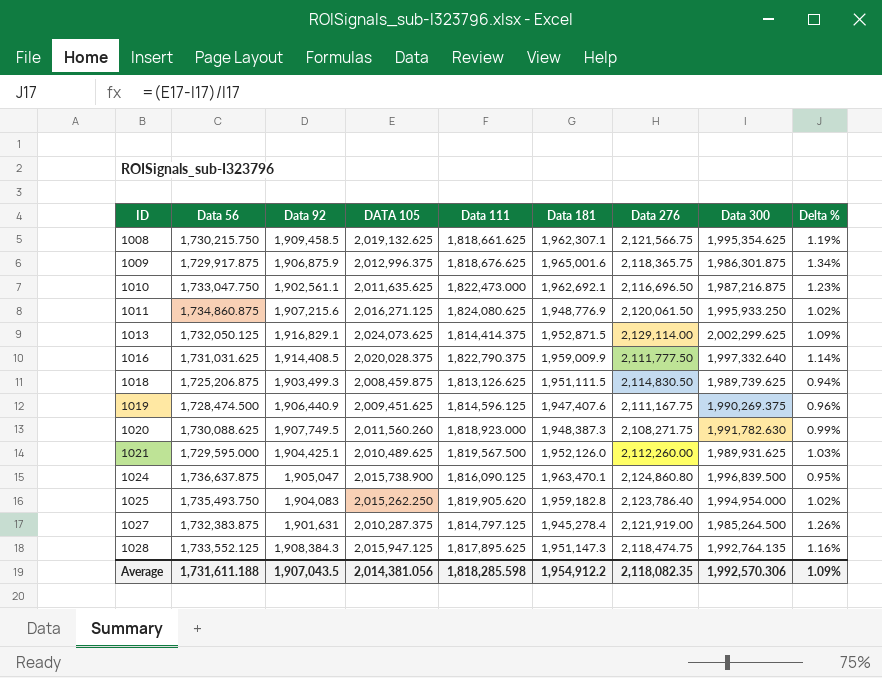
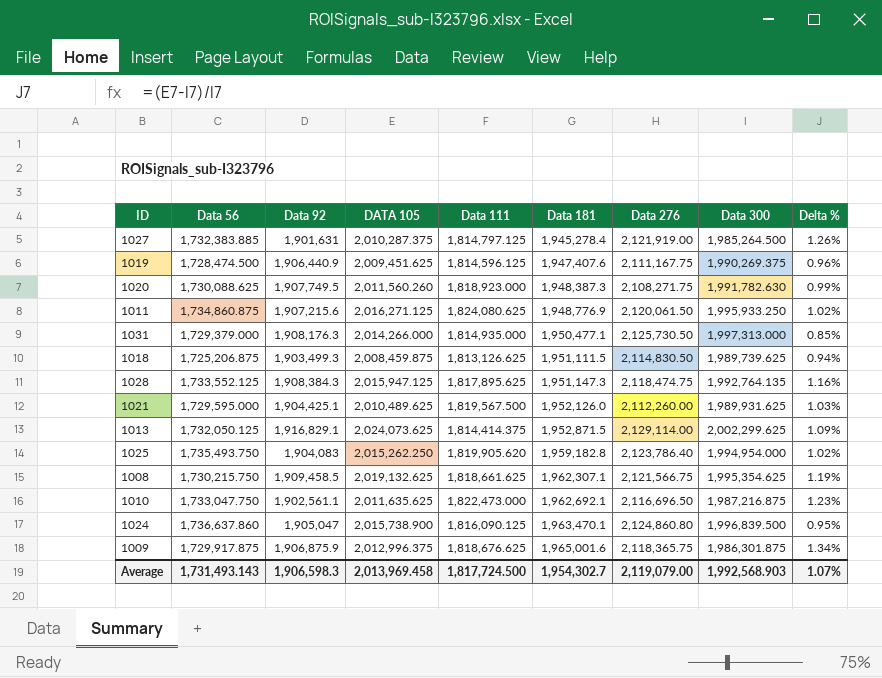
row order: ID ascending -> Data 181 ascending
row 1016: 1,731,031.625 | 1,914,408.5 | 2,020,028.375 | 1,822,790.375 | 1,959,009.9 | 2,111,777.50 | 1,997,332.640 | 1.14% -> none
1027 | Data 56: 1,732,383.875 -> 1,732,383.885
row 1031: none -> 1,729,379.000 | 1,908,176.3 | 2,014,266.000 | 1,814,935.000 | 1,950,477.1 | 2,125,730.50 | 1,997,313.000 | 0.85%
1024 | Data 56: 1,736,637.875 -> 1,736,637.860
Average | Data 56: 1,731,611.188 -> 1,731,493.143
Average | Data 92: 1,907,043.5 -> 1,906,598.3
Average | DATA 105: 2,014,381.056 -> 2,013,969.458
Average | Data 111: 1,818,285.598 -> 1,817,724.500
Average | Data 181: 1,954,912.2 -> 1,954,302.7
Average | Data 276: 2,118,082.35 -> 2,119,079.00
Average | Data 300: 1,992,570.306 -> 1,992,568.903
Average | Delta %: 1.09% -> 1.07%

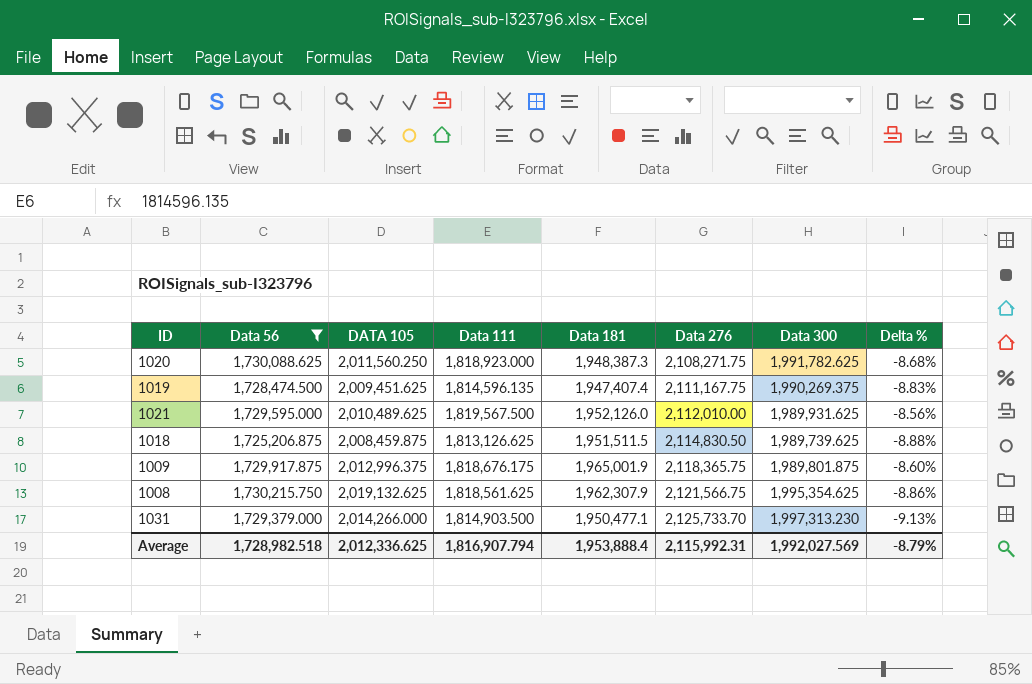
filter: none -> Data 56 <= 1,730,215.750
row order: Data 181 ascending -> Data 276 ascending
column Data 92 | position: 3 -> none
column Delta % | formula: ([DATA 105] - [Data 300]) / [Data 300] -> ([Data 111] - [Data 300]) / [Data 300]
1020 | DATA 105: 2,011,560.260 -> 2,011,560.250
1020 | Data 300: 1,991,782.630 -> 1,991,782.625
1019 | Data 111: 1,814,596.125 -> 1,814,596.135
1019 | Data 181: 1,947,407.6 -> 1,947,407.4
1021 | Data 276: 2,112,260.00 -> 2,112,010.00
1018 | Data 181: 1,951,111.5 -> 1,951,511.5
1009 | Data 111: 1,818,676.625 -> 1,818,676.175
1009 | Data 181: 1,965,001.6 -> 1,965,001.9
1009 | Data 300: 1,986,301.875 -> 1,989,801.875
1008 | Data 111: 1,818,661.625 -> 1,818,561.625
1008 | Data 181: 1,962,307.1 -> 1,962,307.9
1031 | Data 111: 1,814,935.000 -> 1,814,903.500
1031 | Data 276: 2,125,730.50 -> 2,125,733.70
1031 | Data 300: 1,997,313.000 -> 1,997,313.230
Average | Data 56: 1,731,493.143 -> 1,728,982.518
Average | DATA 105: 2,013,969.458 -> 2,012,336.625
Average | Data 111: 1,817,724.500 -> 1,816,907.794
Average | Data 181: 1,954,302.7 -> 1,953,888.4
Average | Data 276: 2,119,079.00 -> 2,115,992.31
Average | Data 300: 1,992,568.903 -> 1,992,027.569
Average | Delta %: 1.07% -> -8.79%

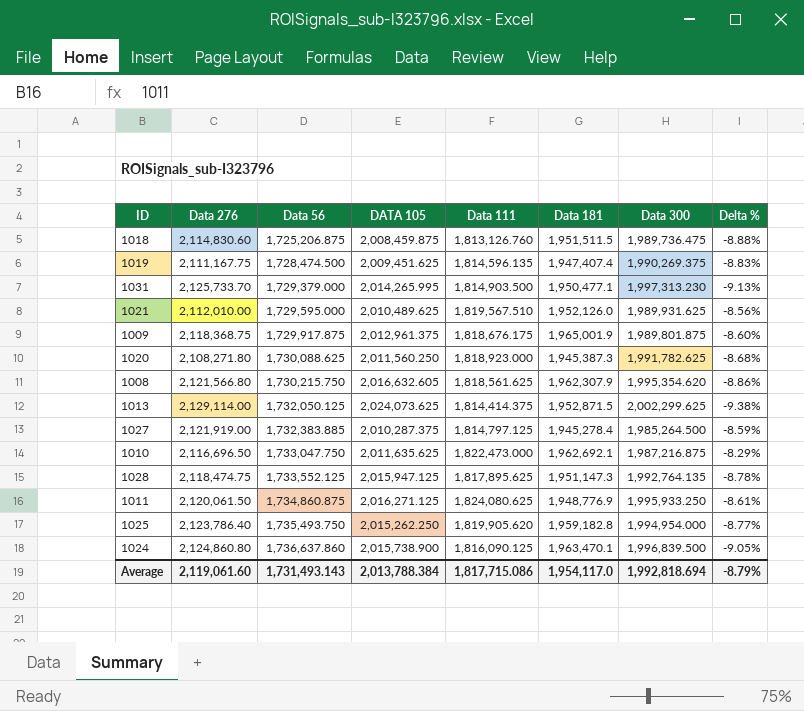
filter: Data 56 <= 1,730,215.750 -> none
row order: Data 276 ascending -> Data 56 ascending
column Data 276 | position: 6 -> 2
1018 | Data 276: 2,114,830.50 -> 2,114,830.60
1018 | Data 111: 1,813,126.625 -> 1,813,126.760
1018 | Data 300: 1,989,739.625 -> 1,989,736.475
1031 | DATA 105: 2,014,266.000 -> 2,014,265.995
1021 | Data 111: 1,819,567.500 -> 1,819,567.510
1009 | Data 276: 2,118,365.75 -> 2,118,368.75
1009 | DATA 105: 2,012,996.375 -> 2,012,961.375
1020 | Data 276: 2,108,271.75 -> 2,108,271.80
1020 | Data 181: 1,948,387.3 -> 1,945,387.3
1008 | Data 276: 2,121,566.75 -> 2,121,566.80
1008 | DATA 105: 2,019,132.625 -> 2,016,632.605
1008 | Data 300: 1,995,354.625 -> 1,995,354.620
Average | Data 276: 2,115,992.31 -> 2,119,061.60
Average | Data 56: 1,728,982.518 -> 1,731,493.143
Average | DATA 105: 2,012,336.625 -> 2,013,788.384
Average | Data 111: 1,816,907.794 -> 1,817,715.086
Average | Data 181: 1,953,888.4 -> 1,954,117.0
Average | Data 300: 1,992,027.569 -> 1,992,818.694

